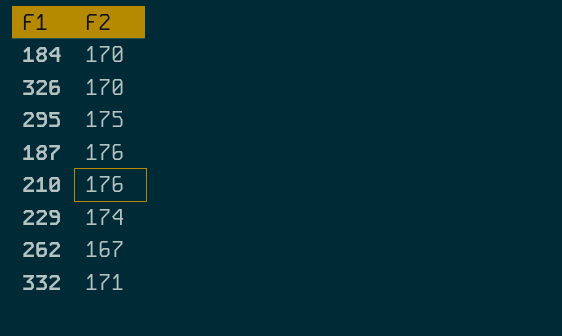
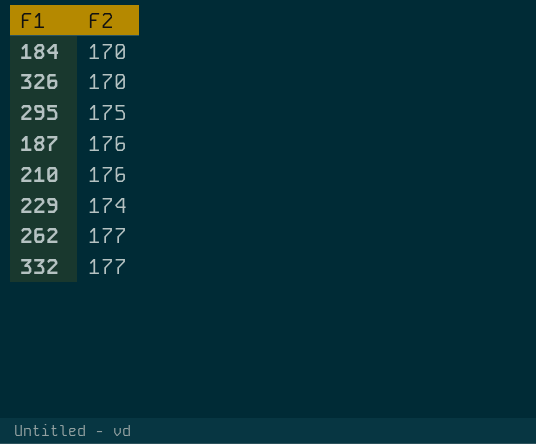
262 | F2: 167 -> 177
332 | F2: 171 -> 177

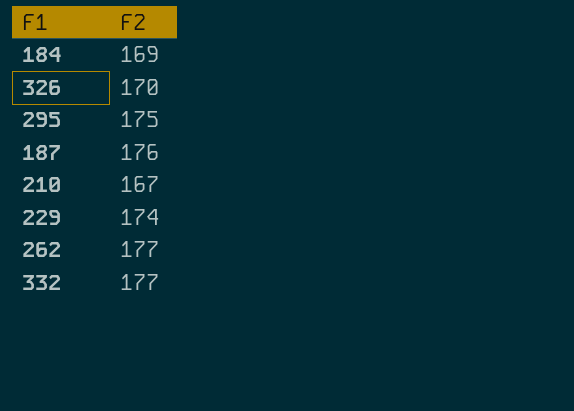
184 | F2: 170 -> 169
210 | F2: 176 -> 167

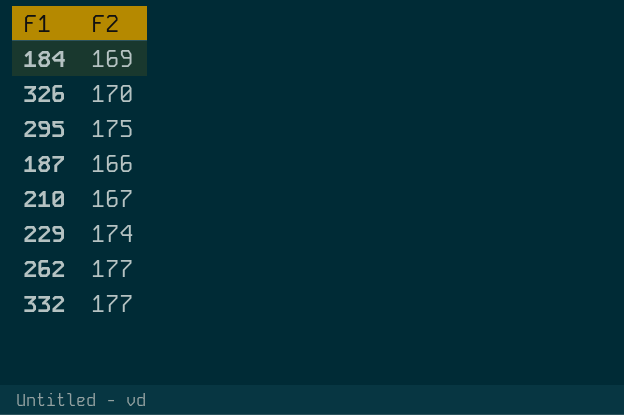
187 | F2: 176 -> 166

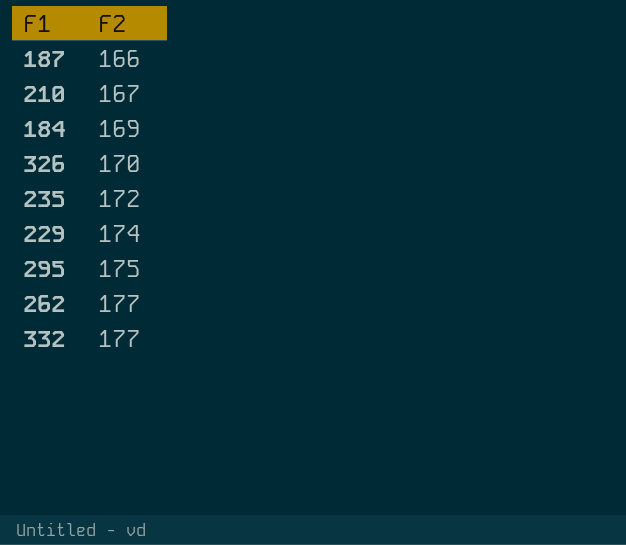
row order: none -> F2 ascending
row 235: none -> 172

